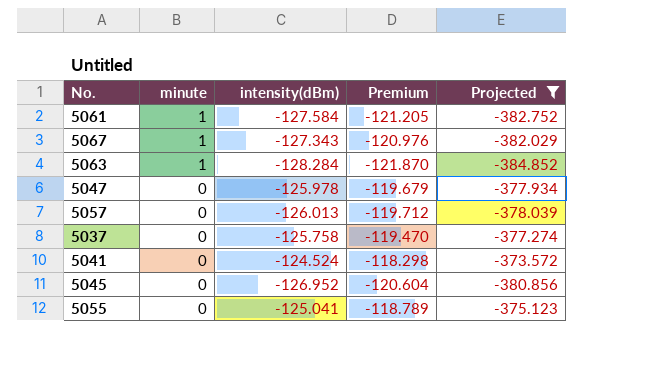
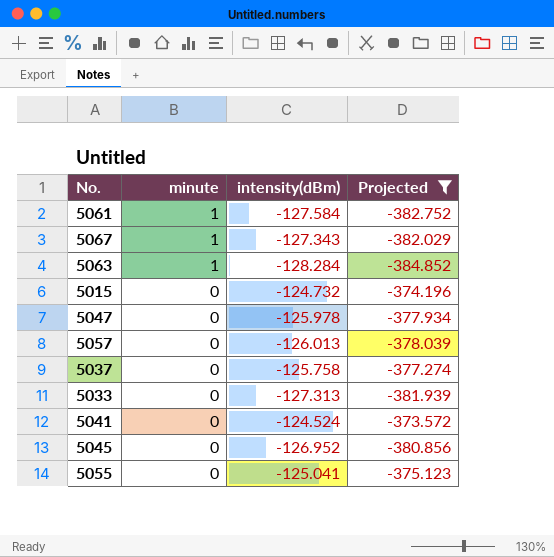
column Premium | formula: [intensity(dBm)] * 0.95 -> none
row 5015: none -> 0 | -124.732 | -374.196
row 5033: none -> 0 | -127.313 | -381.939

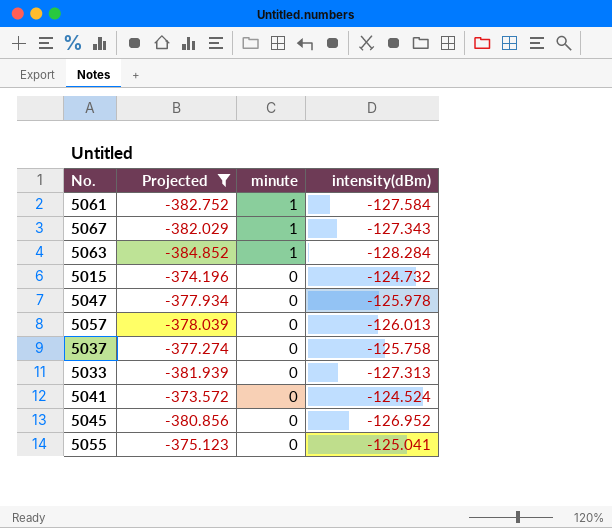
column Projected | position: 4 -> 2

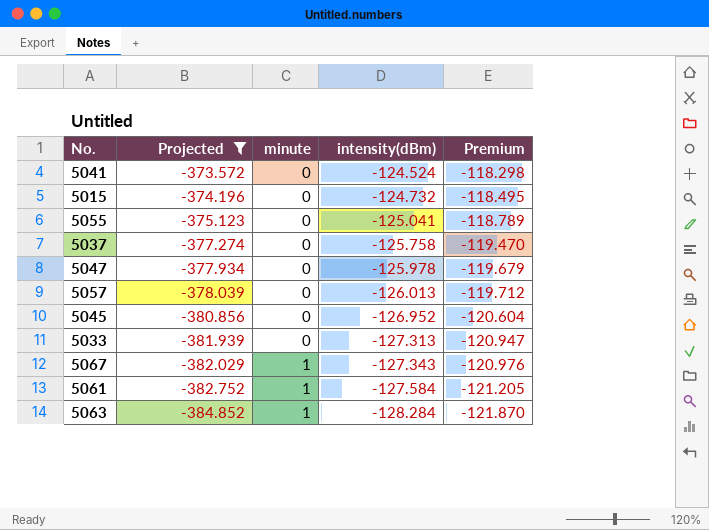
row order: minute descending -> Projected descending
column Premium | formula: none -> [intensity(dBm)] * 0.95

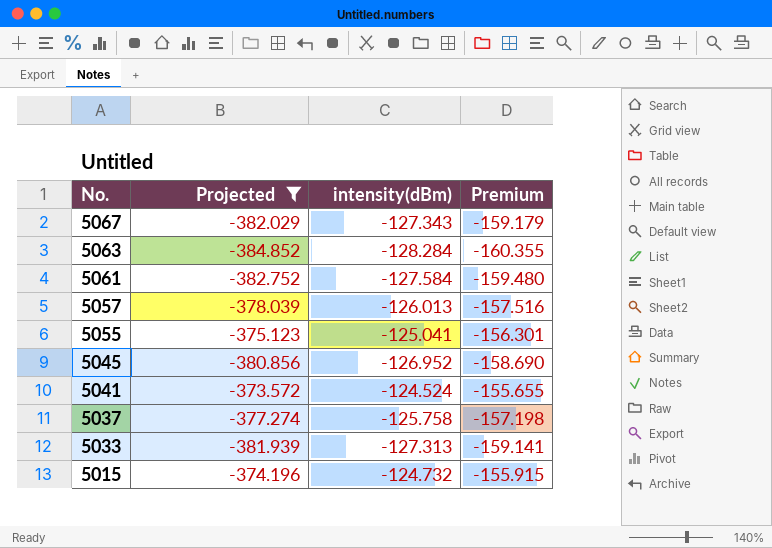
row order: Projected descending -> No. descending
column minute | position: 3 -> none
column Premium | formula: [intensity(dBm)] * 0.95 -> [intensity(dBm)] * 1.25
row 5047: -377.934 | 0 | -125.978 | -119.679 -> none

